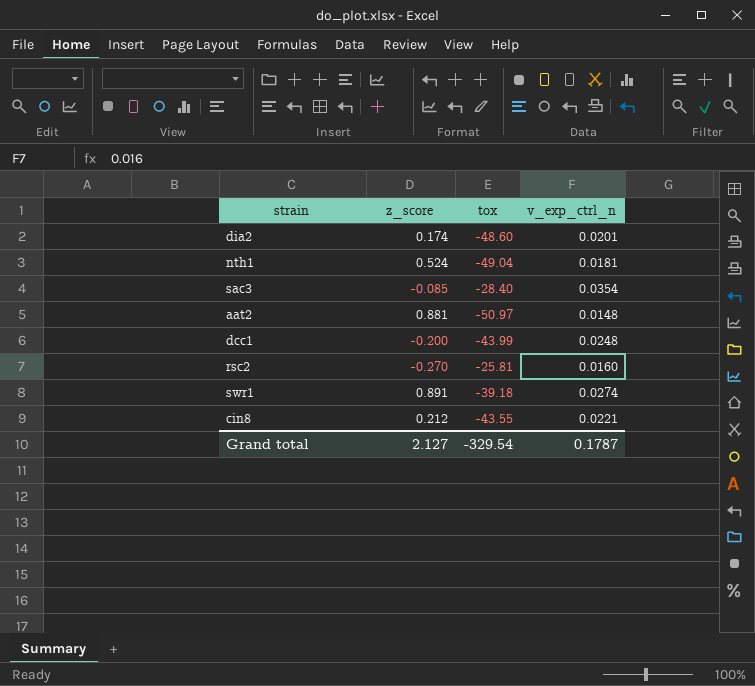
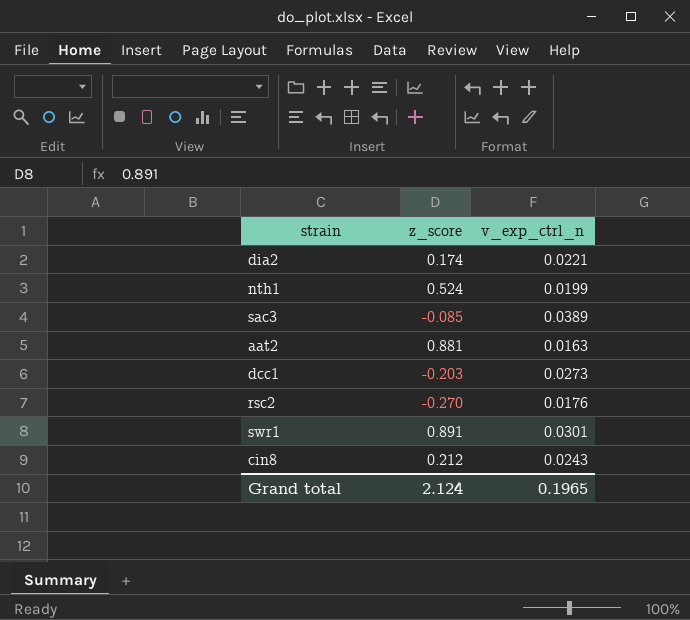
column tox | position: 3 -> none
dia2 | v_exp_ctrl_n: 0.0201 -> 0.0221
nth1 | v_exp_ctrl_n: 0.0181 -> 0.0199
sac3 | v_exp_ctrl_n: 0.0354 -> 0.0389
aat2 | v_exp_ctrl_n: 0.0148 -> 0.0163
dcc1 | z_score: -0.200 -> -0.203
dcc1 | v_exp_ctrl_n: 0.0248 -> 0.0273
rsc2 | v_exp_ctrl_n: 0.0160 -> 0.0176
swr1 | v_exp_ctrl_n: 0.0274 -> 0.0301
cin8 | v_exp_ctrl_n: 0.0221 -> 0.0243
Grand total | z_score: 2.127 -> 2.124
Grand total | v_exp_ctrl_n: 0.1787 -> 0.1965

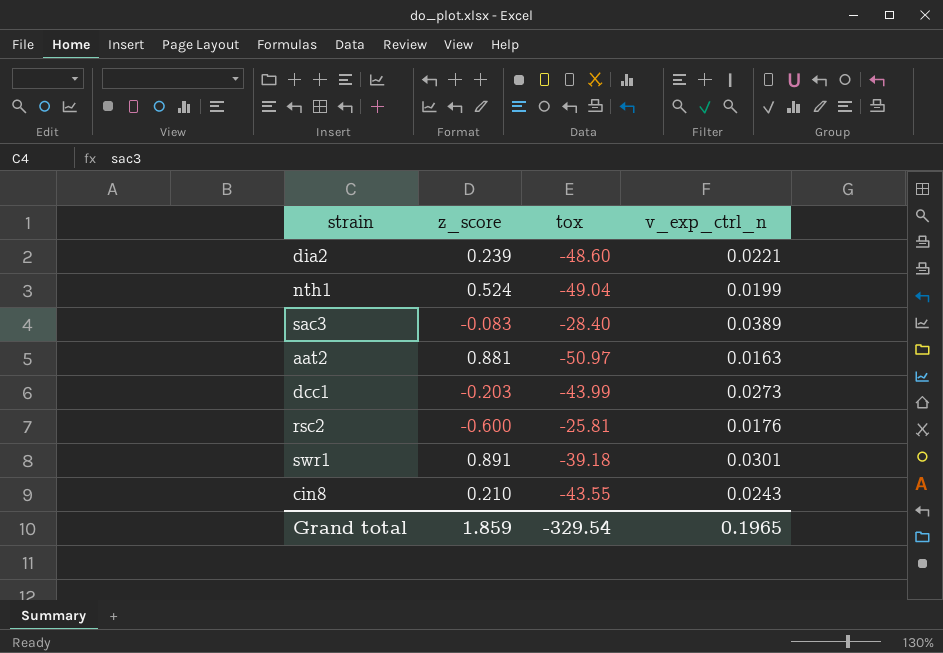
column tox | position: none -> 3
dia2 | z_score: 0.174 -> 0.239
sac3 | z_score: -0.085 -> -0.083
rsc2 | z_score: -0.270 -> -0.600
cin8 | z_score: 0.212 -> 0.210
Grand total | z_score: 2.124 -> 1.859

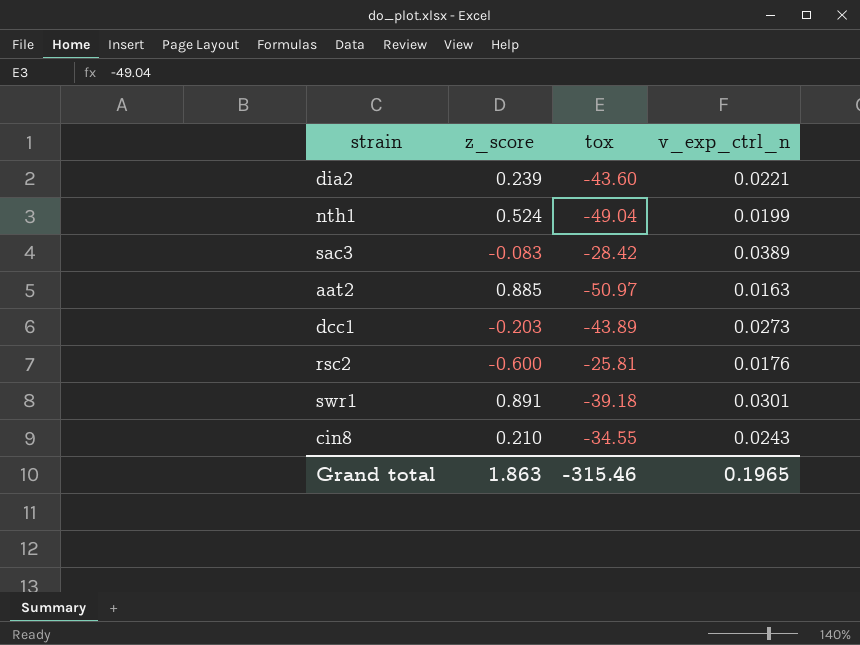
dia2 | tox: -48.60 -> -43.60
sac3 | tox: -28.40 -> -28.42
aat2 | z_score: 0.881 -> 0.885
dcc1 | tox: -43.99 -> -43.89
cin8 | tox: -43.55 -> -34.55
Grand total | z_score: 1.859 -> 1.863
Grand total | tox: -329.54 -> -315.46

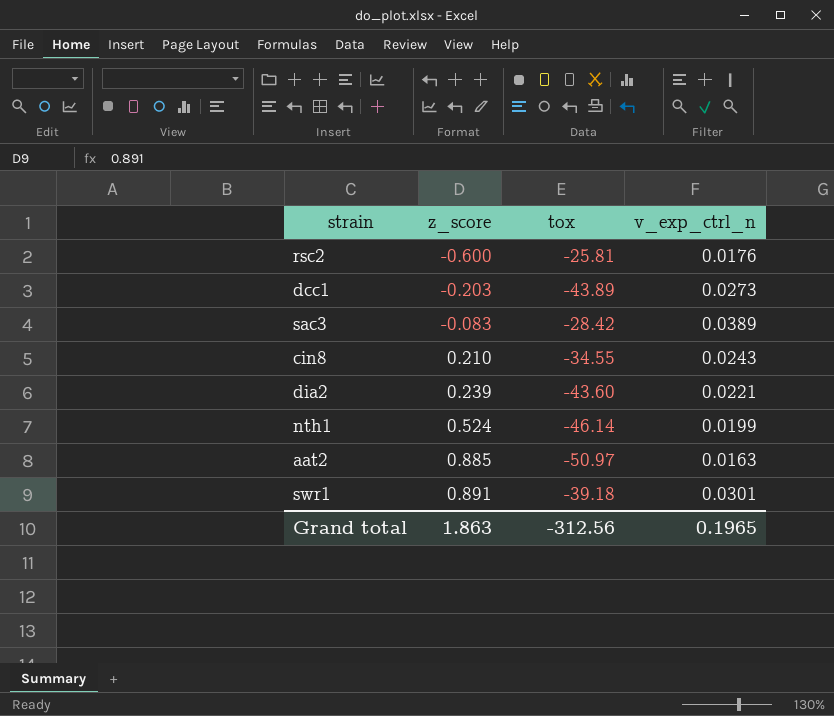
row order: none -> z_score ascending
nth1 | tox: -49.04 -> -46.14
Grand total | tox: -315.46 -> -312.56

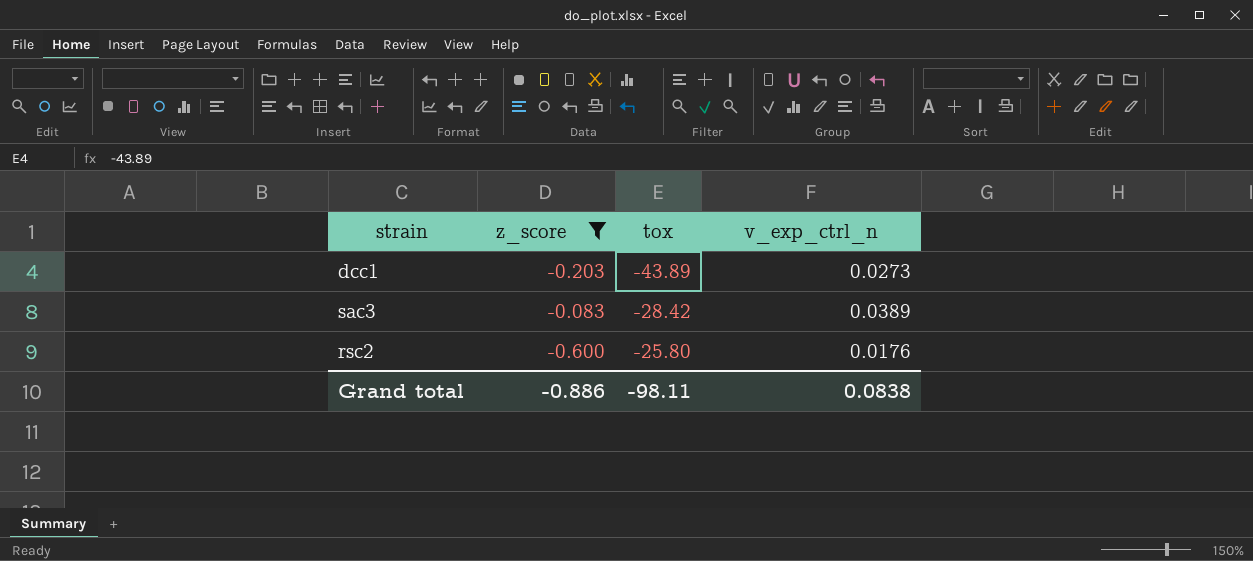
filter: none -> z_score <= -0.083
row order: z_score ascending -> tox ascending
rsc2 | tox: -25.81 -> -25.80
Grand total | z_score: 1.863 -> -0.886
Grand total | tox: -312.56 -> -98.11
Grand total | v_exp_ctrl_n: 0.1965 -> 0.0838

